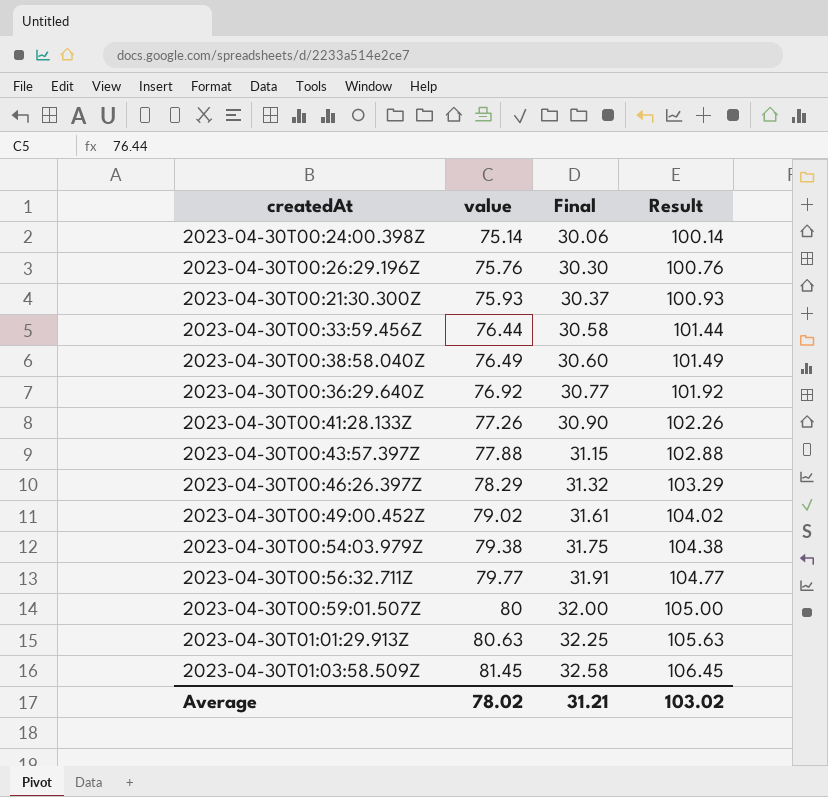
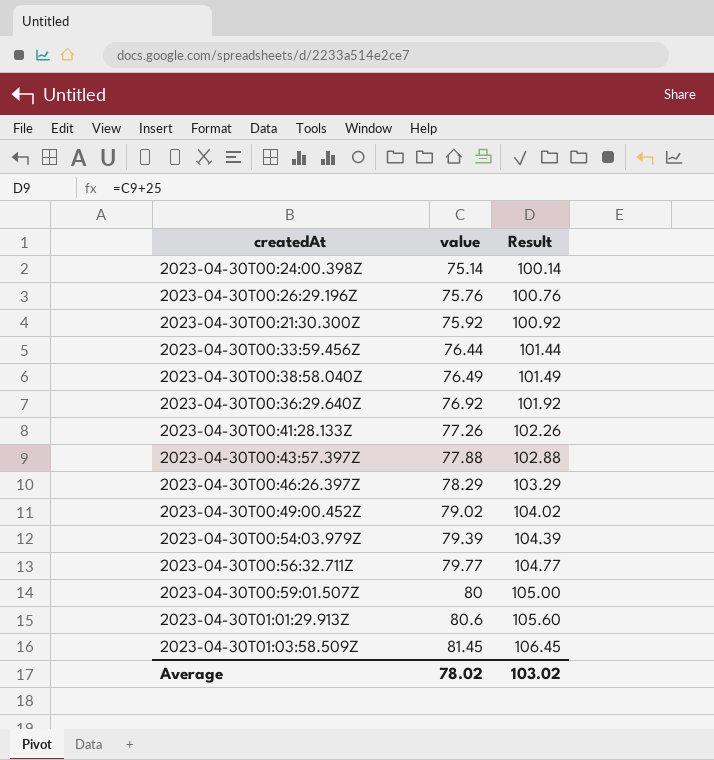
column Final | formula: [value] * 0.4 -> none
2023-04-30T00:21:30.300Z | value: 75.93 -> 75.92
2023-04-30T00:21:30.300Z | Result: 100.93 -> 100.92
2023-04-30T00:54:03.979Z | value: 79.38 -> 79.39
2023-04-30T00:54:03.979Z | Result: 104.38 -> 104.39
2023-04-30T01:01:29.913Z | value: 80.63 -> 80.6
2023-04-30T01:01:29.913Z | Result: 105.63 -> 105.60

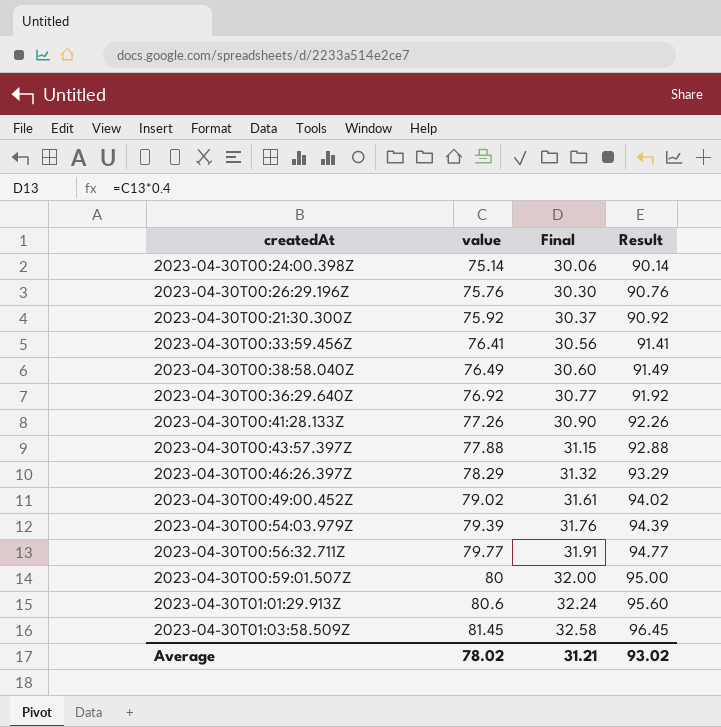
column Final | formula: none -> [value] * 0.4
column Result | formula: [value] + 25 -> [value] + 15
2023-04-30T00:33:59.456Z | value: 76.44 -> 76.41
Average | Result: 103.02 -> 93.02

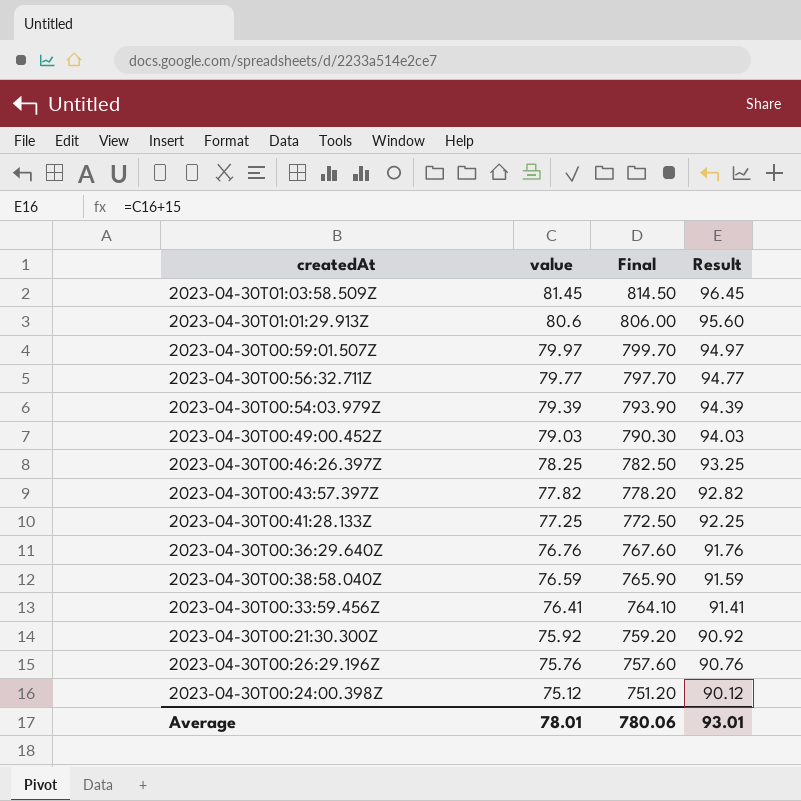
row order: value ascending -> value descending
column Final | formula: [value] * 0.4 -> [value] * 10
2023-04-30T00:59:01.507Z | value: 80 -> 79.97
2023-04-30T00:59:01.507Z | Result: 95.00 -> 94.97
2023-04-30T00:49:00.452Z | value: 79.02 -> 79.03
2023-04-30T00:49:00.452Z | Result: 94.02 -> 94.03
2023-04-30T00:46:26.397Z | value: 78.29 -> 78.25
2023-04-30T00:46:26.397Z | Result: 93.29 -> 93.25
2023-04-30T00:43:57.397Z | value: 77.88 -> 77.82
2023-04-30T00:43:57.397Z | Result: 92.88 -> 92.82
2023-04-30T00:41:28.133Z | value: 77.26 -> 77.25
2023-04-30T00:41:28.133Z | Result: 92.26 -> 92.25
2023-04-30T00:36:29.640Z | value: 76.92 -> 76.76
2023-04-30T00:36:29.640Z | Result: 91.92 -> 91.76
2023-04-30T00:38:58.040Z | value: 76.49 -> 76.59
2023-04-30T00:38:58.040Z | Result: 91.49 -> 91.59
2023-04-30T00:24:00.398Z | value: 75.14 -> 75.12
2023-04-30T00:24:00.398Z | Result: 90.14 -> 90.12
Average | value: 78.02 -> 78.01
Average | Final: 31.21 -> 780.06
Average | Result: 93.02 -> 93.01

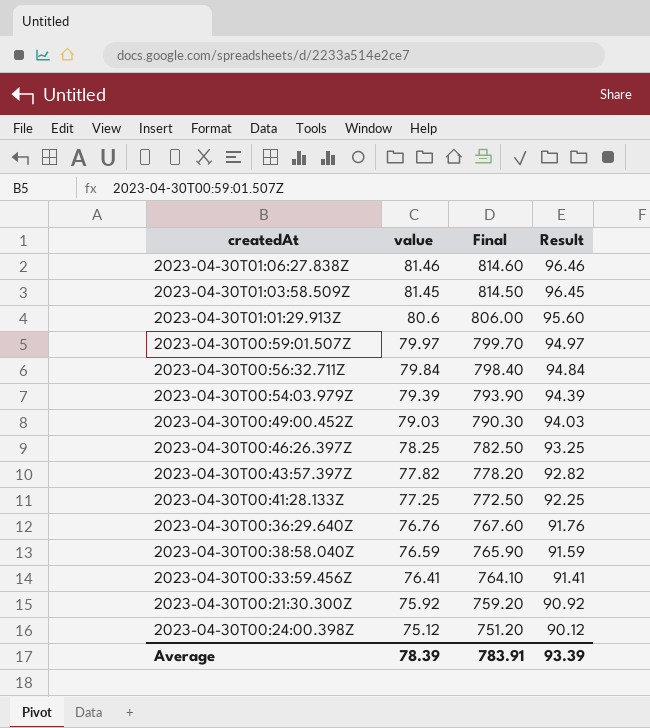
row 2023-04-30T00:26:29.196Z: 75.76 | 757.60 | 90.76 -> none
row 2023-04-30T01:06:27.838Z: none -> 81.46 | 814.60 | 96.46
2023-04-30T00:56:32.711Z | value: 79.77 -> 79.84
2023-04-30T00:56:32.711Z | Final: 797.70 -> 798.40
2023-04-30T00:56:32.711Z | Result: 94.77 -> 94.84
Average | value: 78.01 -> 78.39
Average | Final: 780.06 -> 783.91
Average | Result: 93.01 -> 93.39

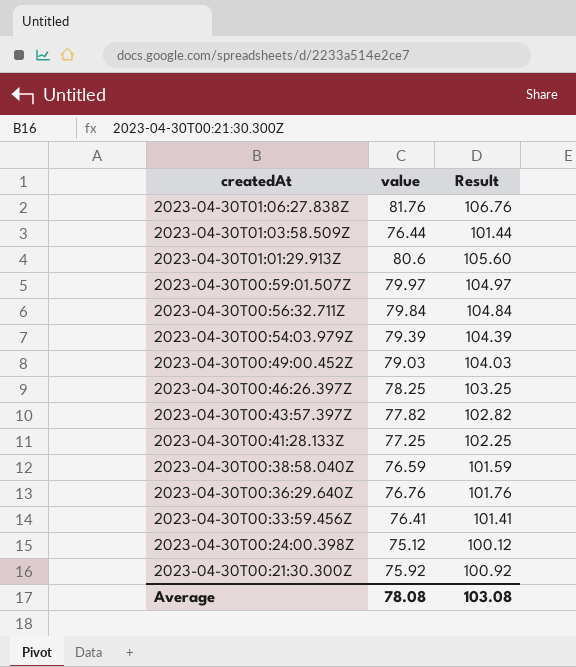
row order: value descending -> createdAt descending
column Final | formula: [value] * 10 -> none
column Result | formula: [value] + 15 -> [value] + 25
2023-04-30T01:06:27.838Z | value: 81.46 -> 81.76
2023-04-30T01:03:58.509Z | value: 81.45 -> 76.44
Average | value: 78.39 -> 78.08
Average | Result: 93.39 -> 103.08

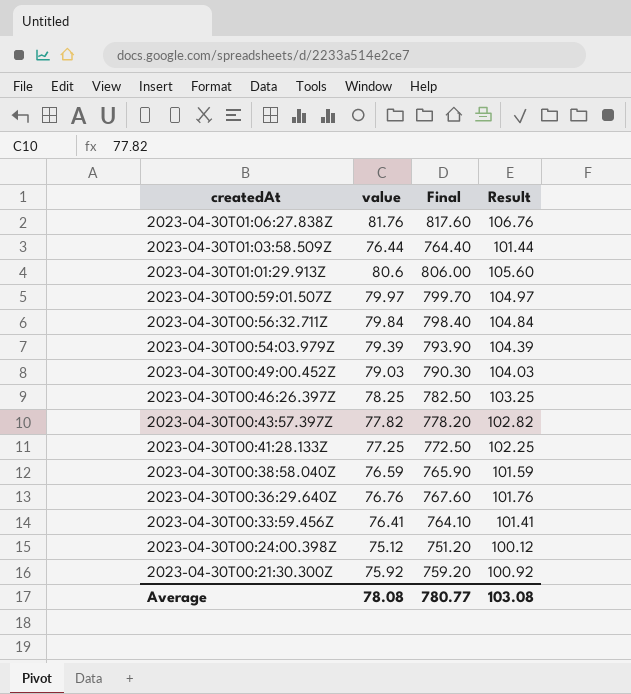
column Final | formula: none -> [value] * 10

